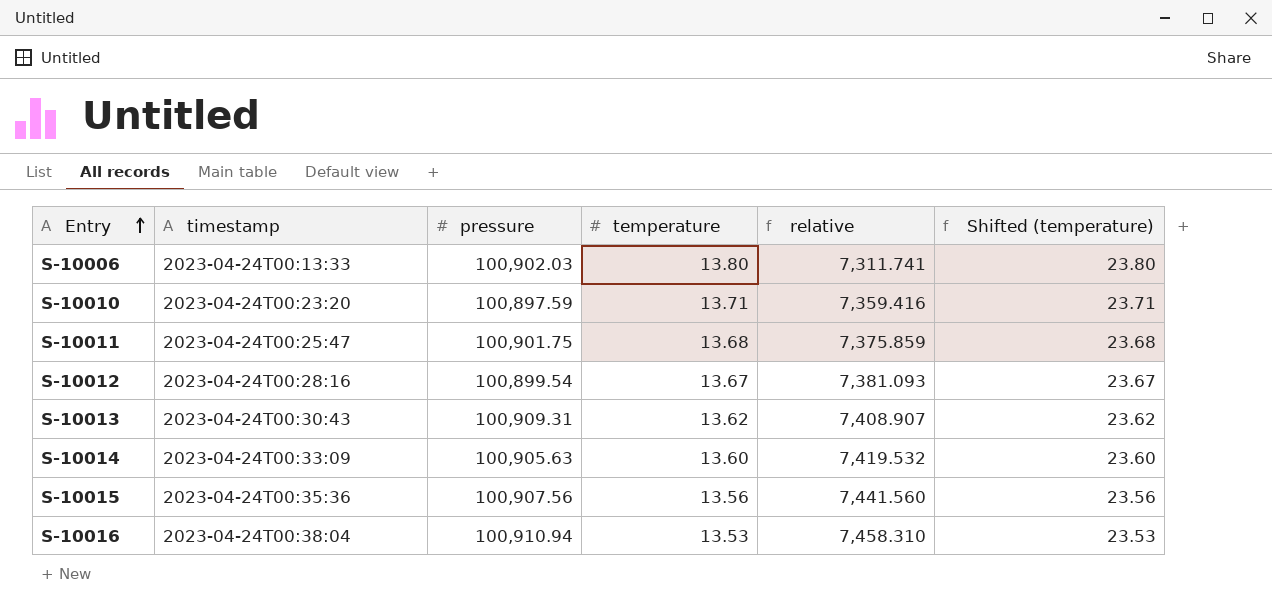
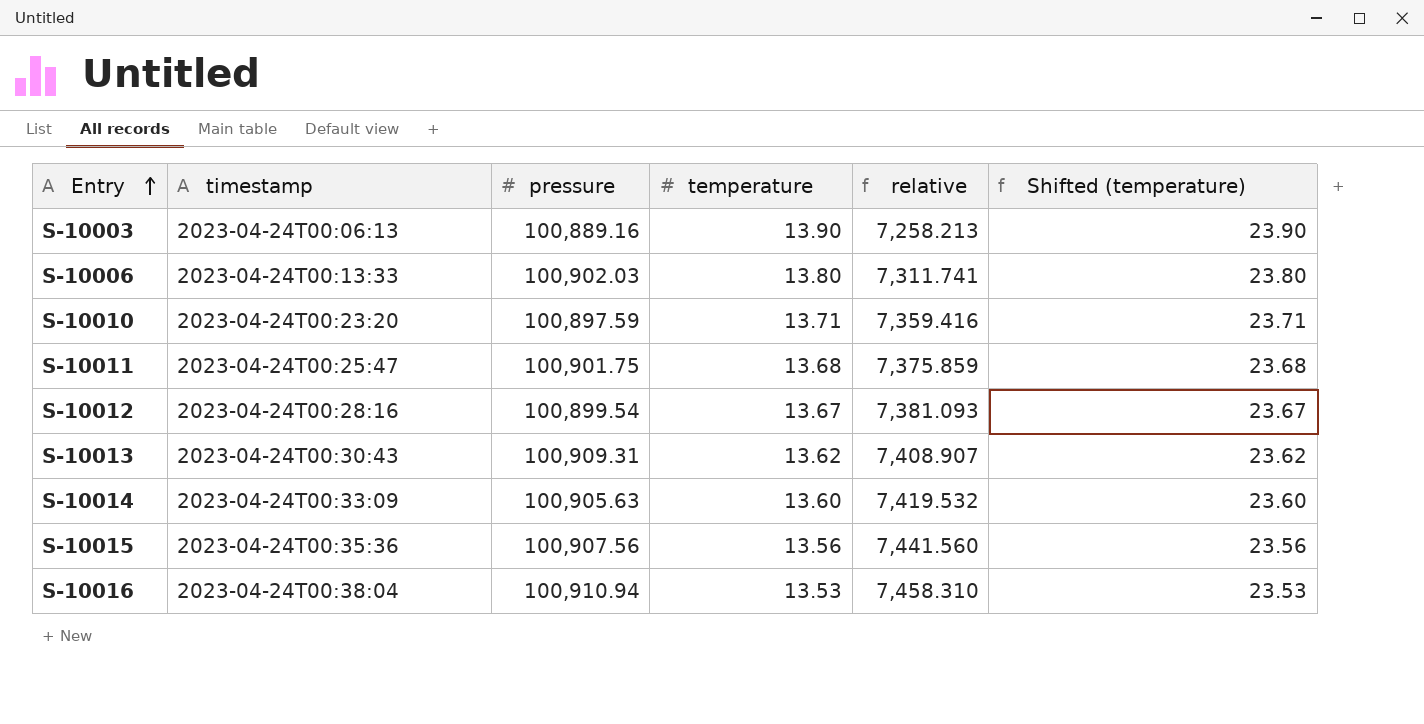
row S-10003: none -> 2023-04-24T00:06:13 | 100,889.16 | 13.90 | 7,258.213 | 23.90

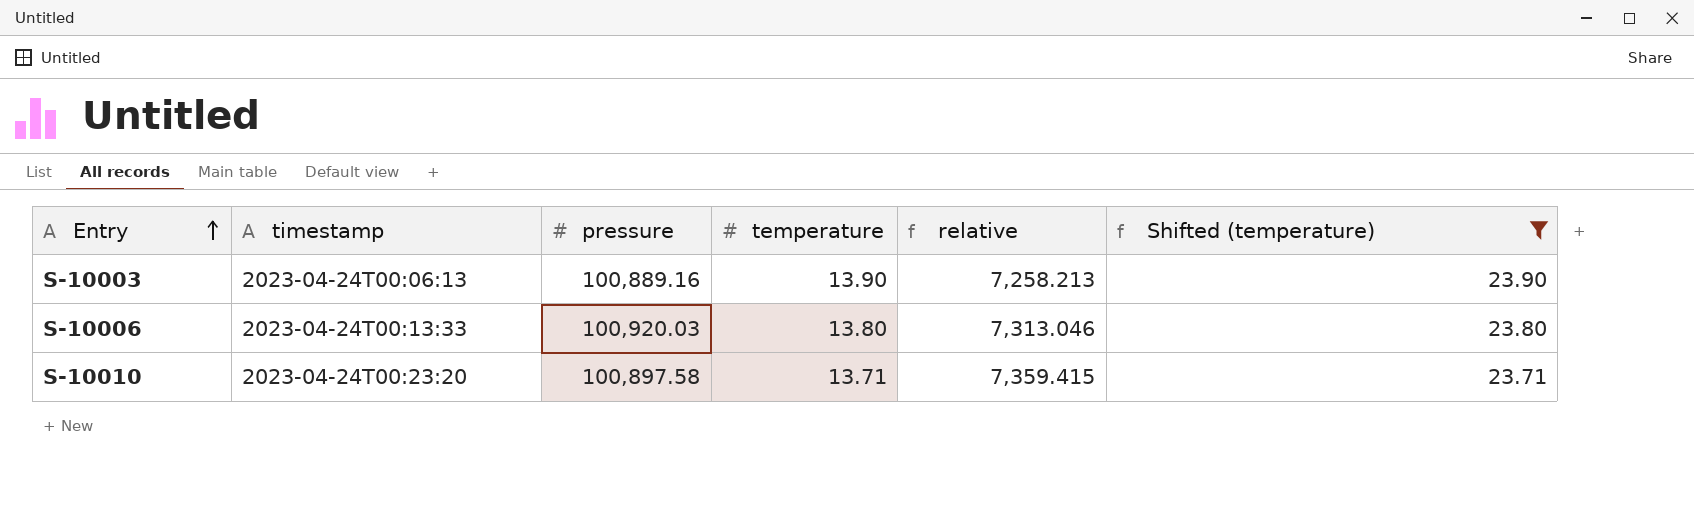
filter: none -> Shifted (temperature) >= 23.71
S-10006 | pressure: 100,902.03 -> 100,920.03
S-10006 | relative: 7,311.741 -> 7,313.046
S-10010 | pressure: 100,897.59 -> 100,897.58
S-10010 | relative: 7,359.416 -> 7,359.415

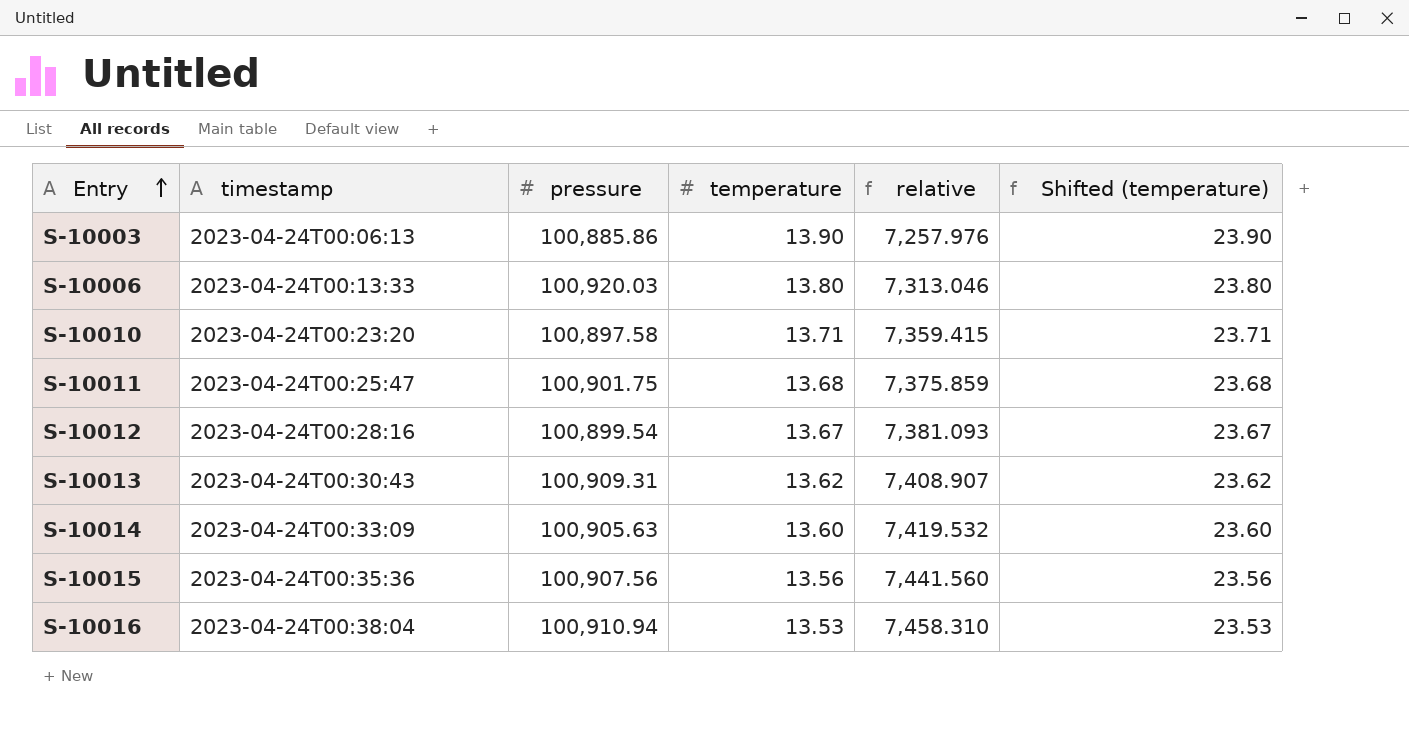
filter: Shifted (temperature) >= 23.71 -> none
S-10003 | pressure: 100,889.16 -> 100,885.86
S-10003 | relative: 7,258.213 -> 7,257.976

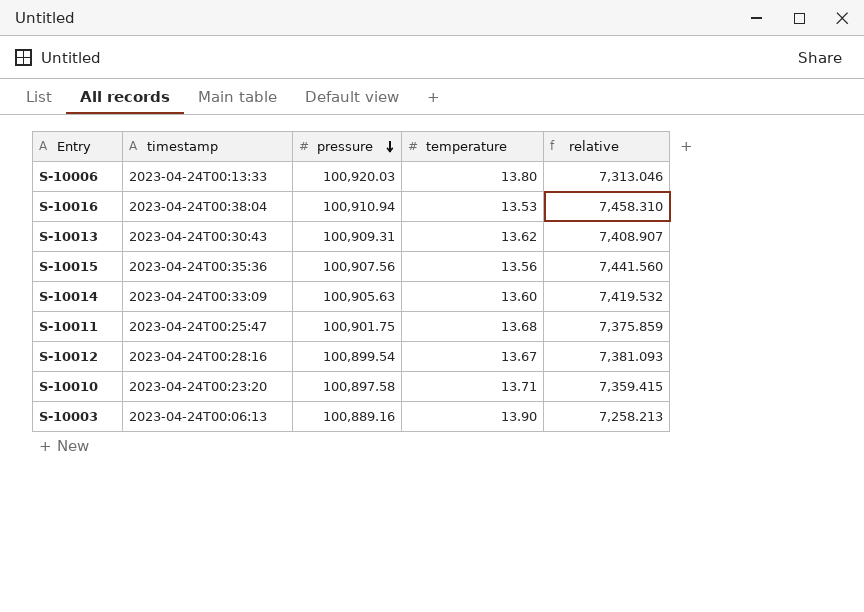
row order: Entry ascending -> pressure descending
column Shifted (temperature) | formula: [temperature] + 10 -> none
S-10003 | pressure: 100,885.86 -> 100,889.16
S-10003 | relative: 7,257.976 -> 7,258.213

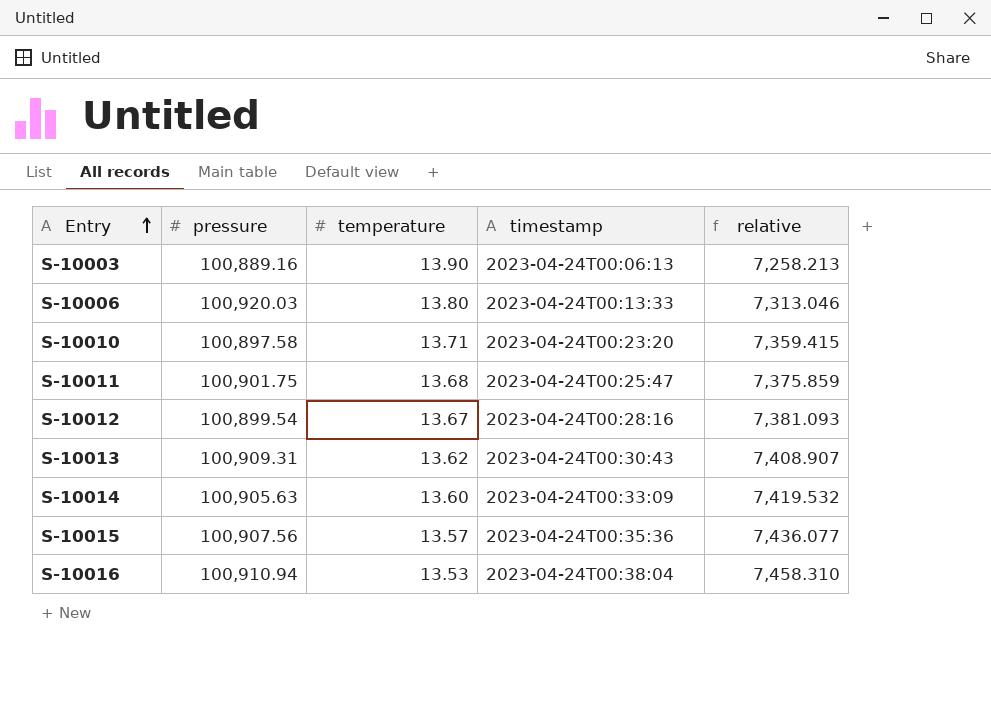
row order: pressure descending -> Entry ascending
column timestamp | position: 2 -> 4
S-10015 | temperature: 13.56 -> 13.57
S-10015 | relative: 7,441.560 -> 7,436.077

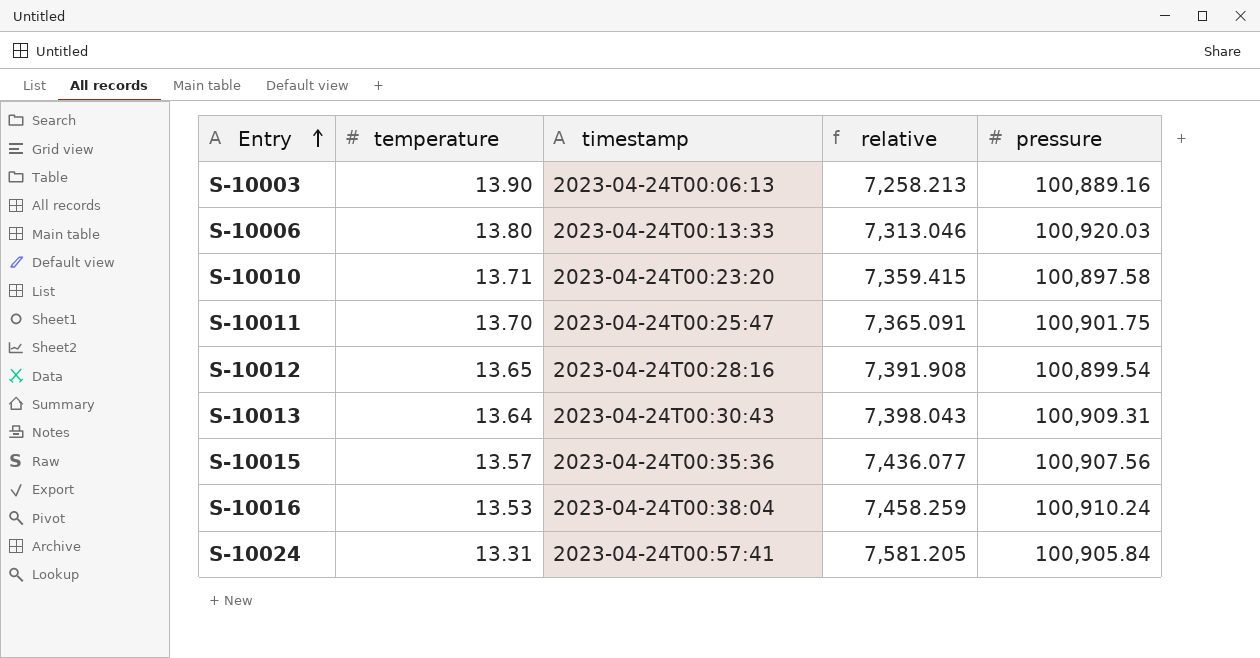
column pressure | position: 2 -> 5
row S-10014: 100,905.63 | 13.60 | 2023-04-24T00:33:09 | 7,419.532 -> none
S-10011 | temperature: 13.68 -> 13.70
S-10011 | relative: 7,375.859 -> 7,365.091
S-10012 | temperature: 13.67 -> 13.65
S-10012 | relative: 7,381.093 -> 7,391.908
S-10013 | temperature: 13.62 -> 13.64
S-10013 | relative: 7,408.907 -> 7,398.043
S-10016 | relative: 7,458.310 -> 7,458.259
S-10016 | pressure: 100,910.94 -> 100,910.24
row S-10024: none -> 13.31 | 2023-04-24T00:57:41 | 7,581.205 | 100,905.84

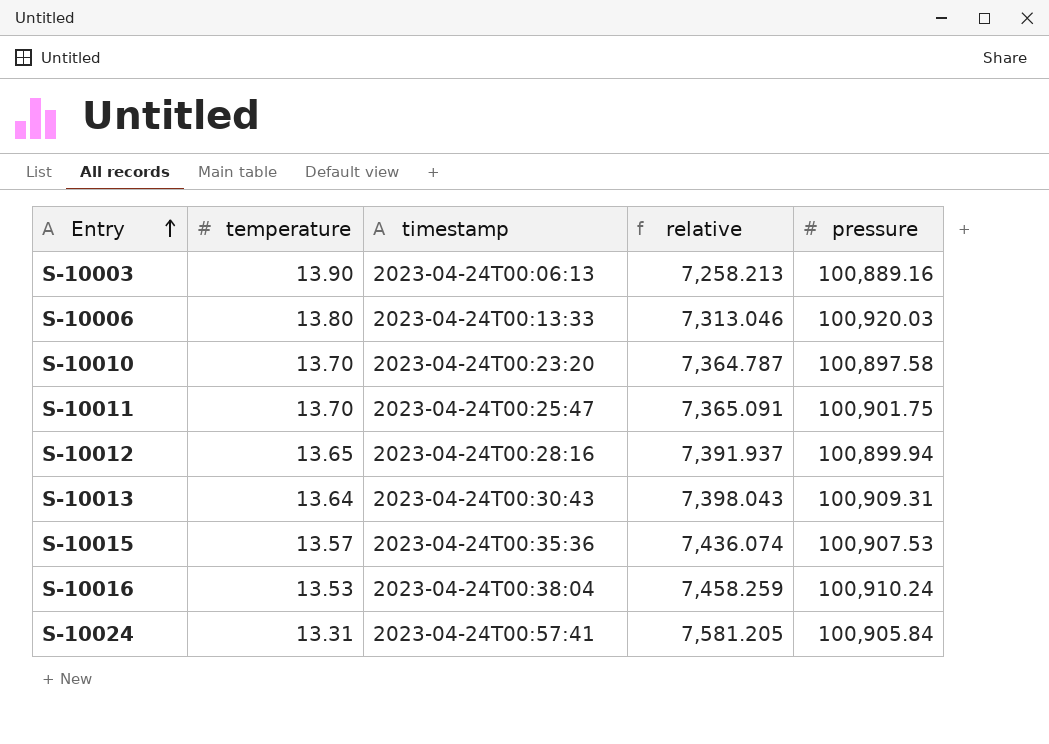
S-10010 | temperature: 13.71 -> 13.70
S-10010 | relative: 7,359.415 -> 7,364.787
S-10012 | relative: 7,391.908 -> 7,391.937
S-10012 | pressure: 100,899.54 -> 100,899.94
S-10015 | relative: 7,436.077 -> 7,436.074
S-10015 | pressure: 100,907.56 -> 100,907.53

